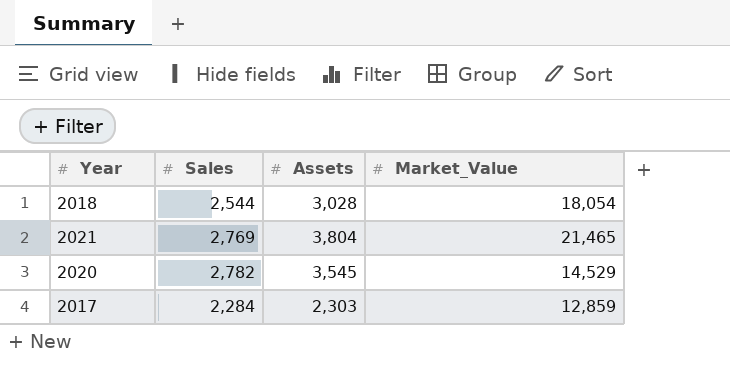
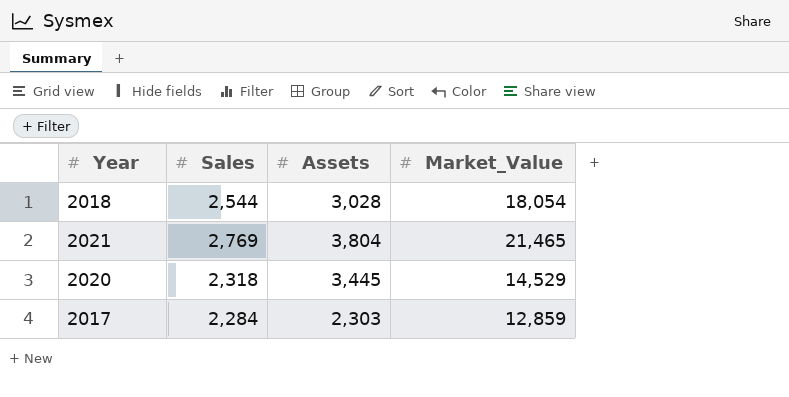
2020 | Sales: 2,782 -> 2,318
2020 | Assets: 3,545 -> 3,445

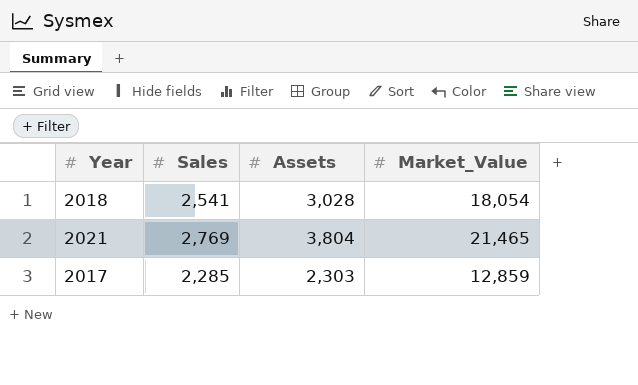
row 2020: 2,318 | 3,445 | 14,529 -> none
2018 | Sales: 2,544 -> 2,541
2017 | Sales: 2,284 -> 2,285

